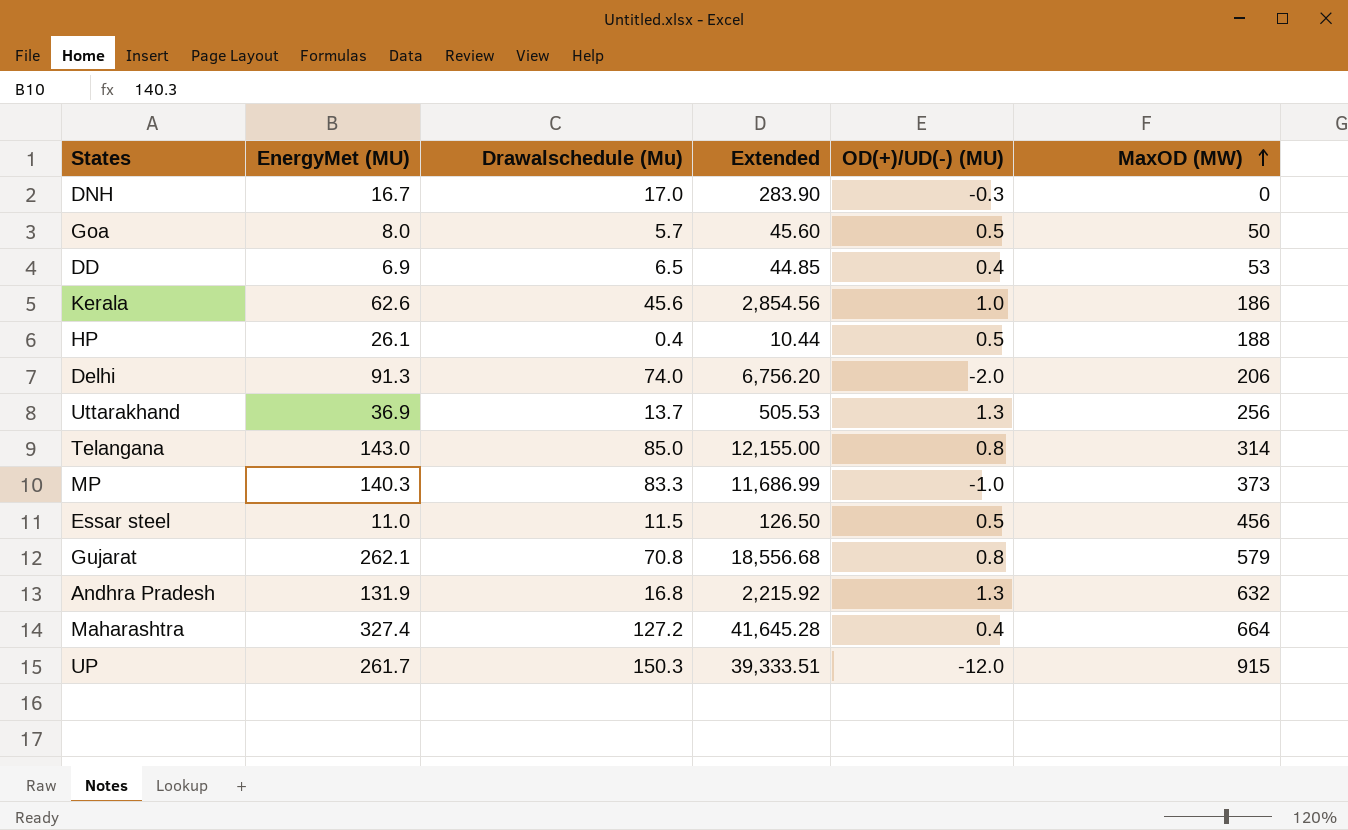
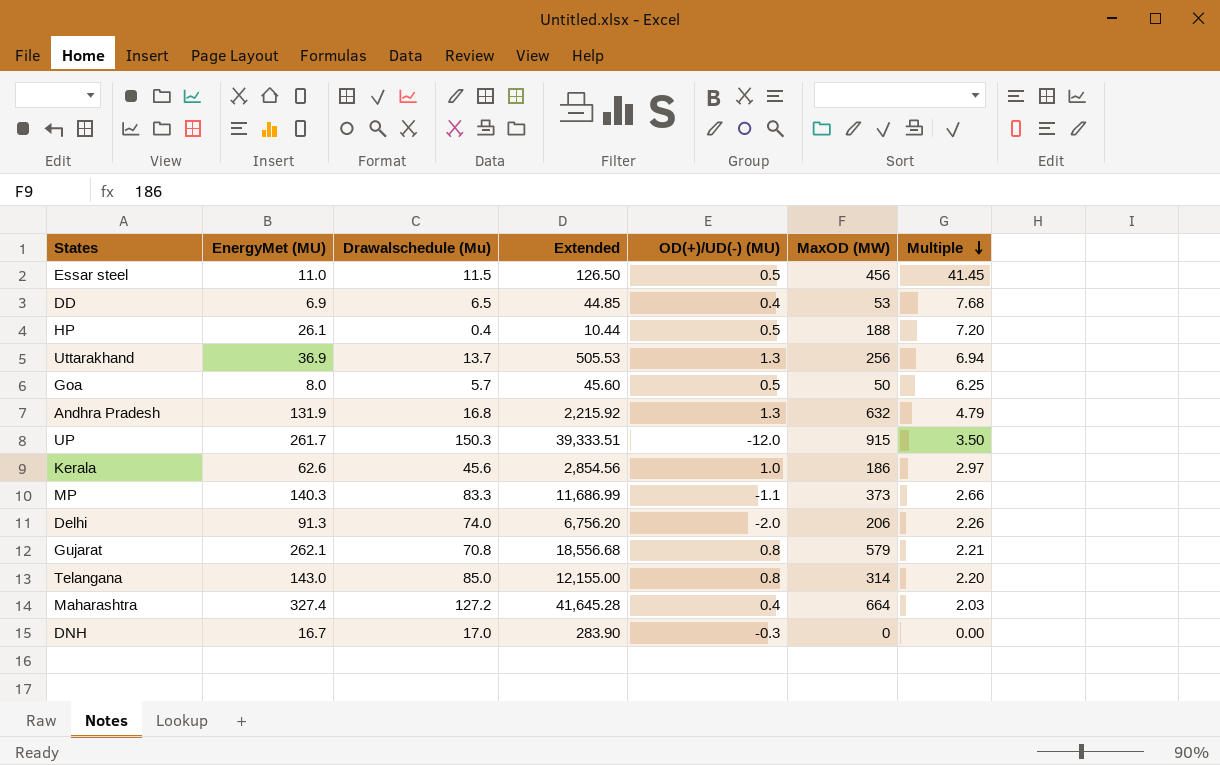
row order: MaxOD (MW) ascending -> Multiple descending
column Multiple | formula: none -> [MaxOD (MW)] / [EnergyMet (MU)]
MP | OD(+)/UD(-) (MU): -1.0 -> -1.1

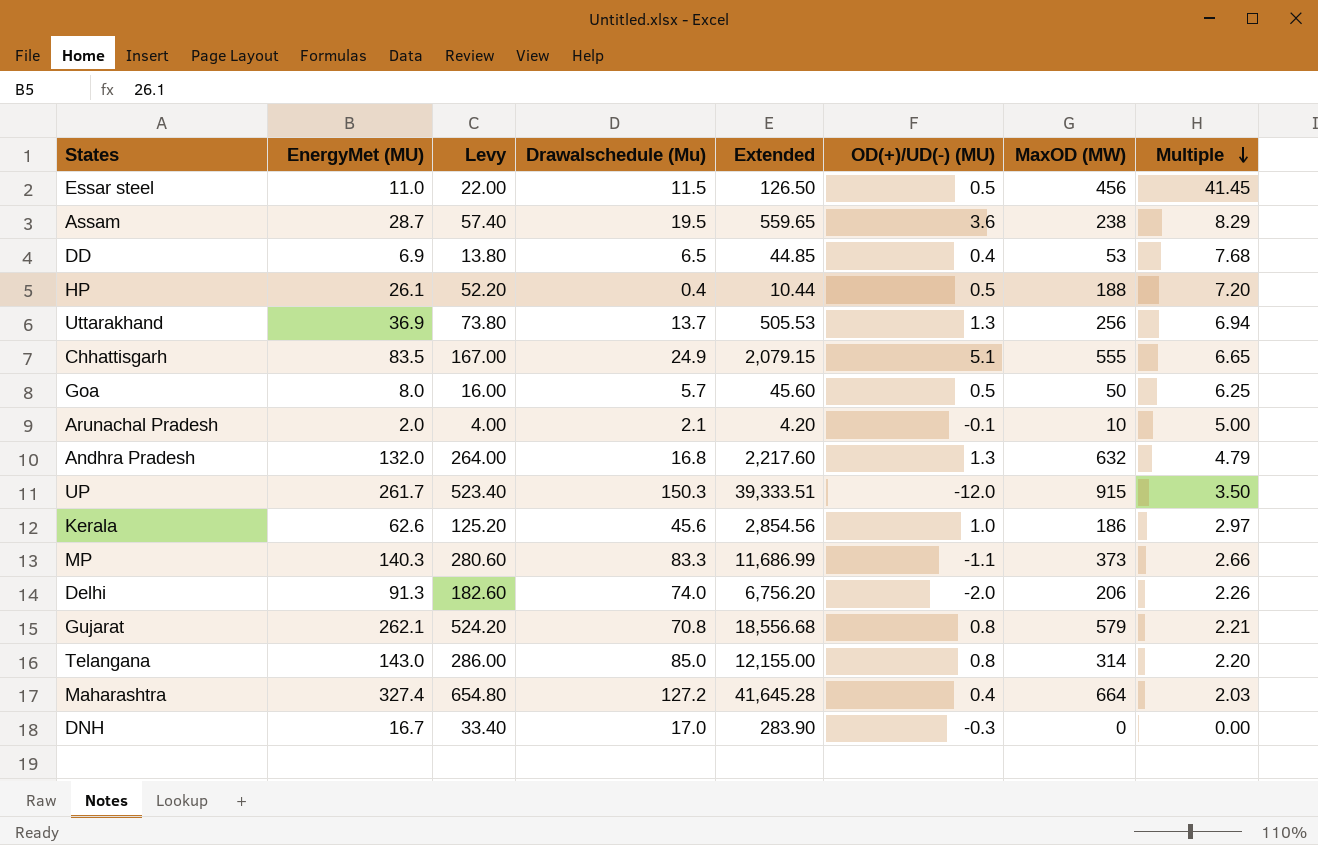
column Levy | formula: none -> [EnergyMet (MU)] * 2
row Assam: none -> 28.7 | 57.40 | 19.5 | 559.65 | 3.6 | 238 | 8.29
row Chhattisgarh: none -> 83.5 | 167.00 | 24.9 | 2,079.15 | 5.1 | 555 | 6.65
row Arunachal Pradesh: none -> 2.0 | 4.00 | 2.1 | 4.20 | -0.1 | 10 | 5.00
Andhra Pradesh | EnergyMet (MU): 131.9 -> 132.0
Andhra Pradesh | Extended: 2,215.92 -> 2,217.60

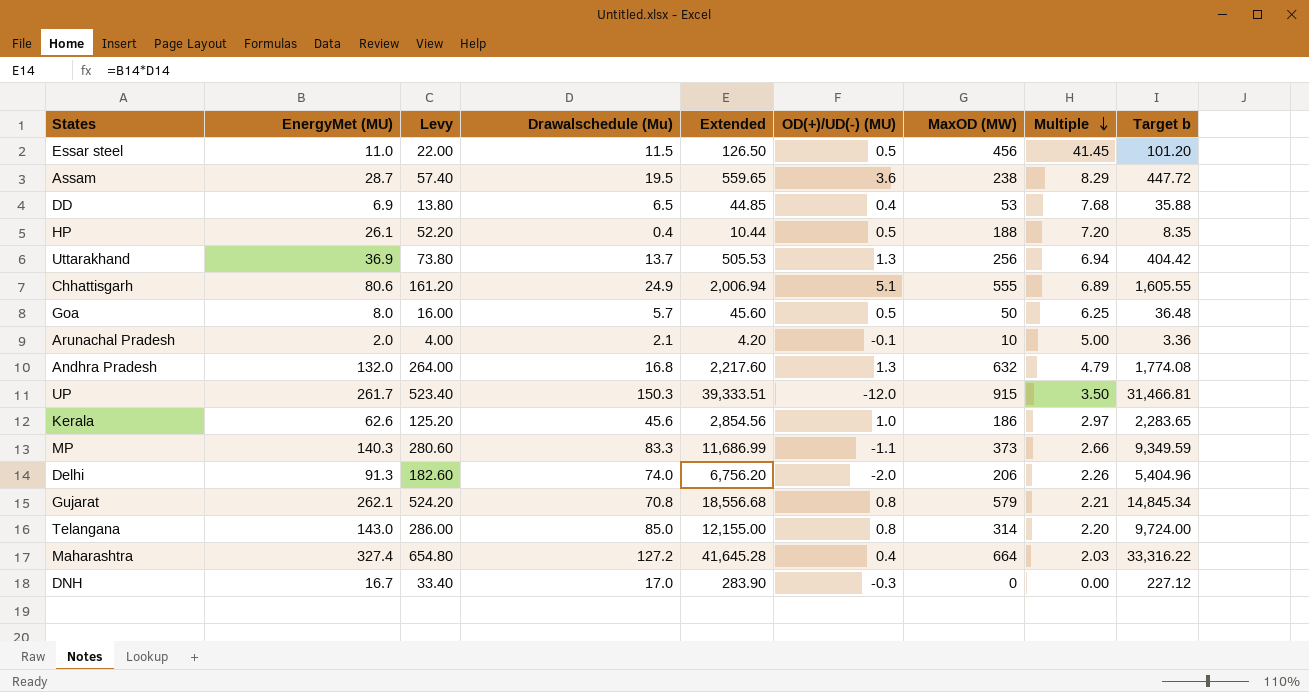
column Target b | formula: none -> [Extended] * 0.8
Chhattisgarh | EnergyMet (MU): 83.5 -> 80.6
Chhattisgarh | Levy: 167.00 -> 161.20
Chhattisgarh | Extended: 2,079.15 -> 2,006.94
Chhattisgarh | Multiple: 6.65 -> 6.89

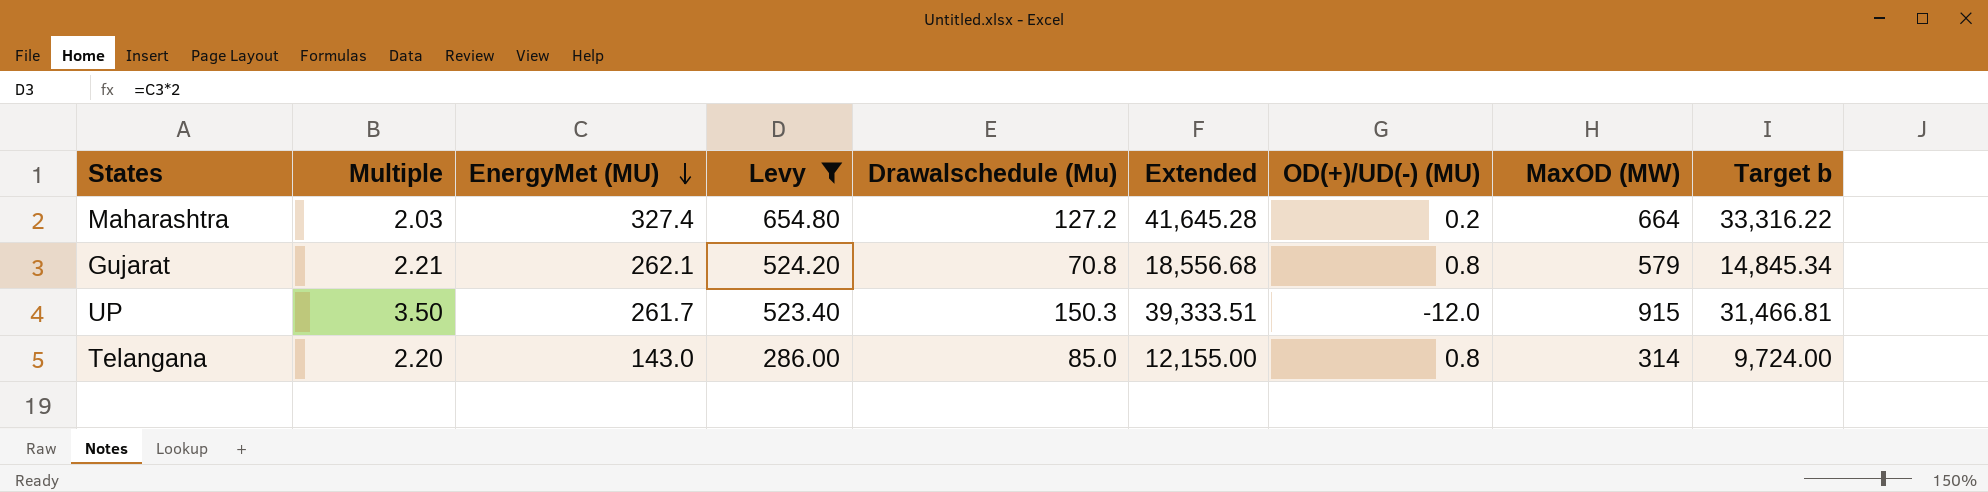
filter: none -> Levy >= 286.00
row order: Multiple descending -> EnergyMet (MU) descending
column Multiple | position: 8 -> 2
Maharashtra | OD(+)/UD(-) (MU): 0.4 -> 0.2

